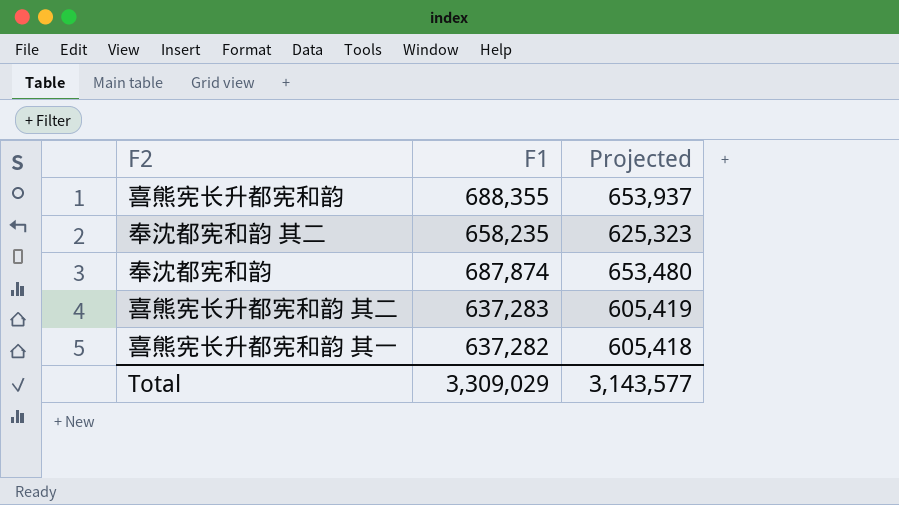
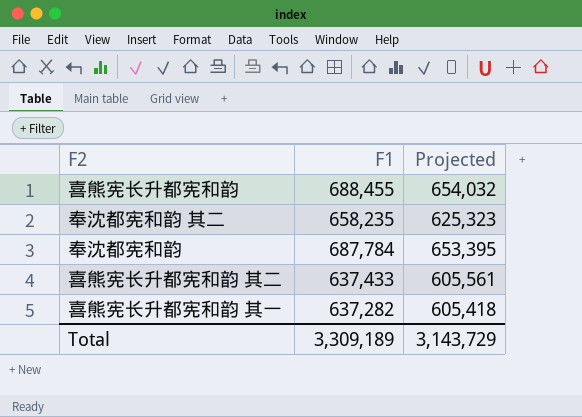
喜熊宪长升都宪和韵 | F1: 688,355 -> 688,455
喜熊宪长升都宪和韵 | Projected: 653,937 -> 654,032
奉沈都宪和韵 | F1: 687,874 -> 687,784
奉沈都宪和韵 | Projected: 653,480 -> 653,395
喜熊宪长升都宪和韵 其二 | F1: 637,283 -> 637,433
喜熊宪长升都宪和韵 其二 | Projected: 605,419 -> 605,561
Total | F1: 3,309,029 -> 3,309,189
Total | Projected: 3,143,577 -> 3,143,729

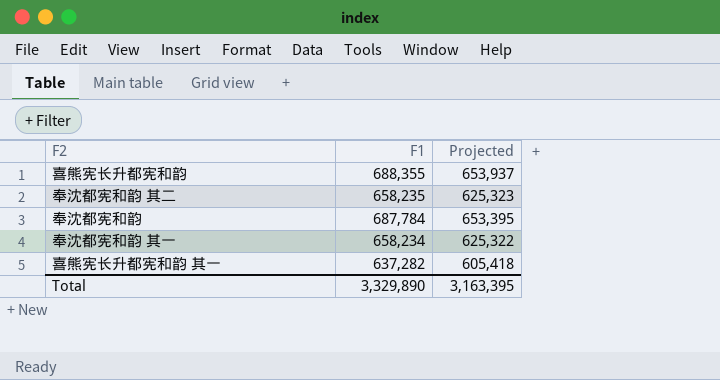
row 喜熊宪长升都宪和韵 其二: 637,433 | 605,561 -> none
喜熊宪长升都宪和韵 | F1: 688,455 -> 688,355
喜熊宪长升都宪和韵 | Projected: 654,032 -> 653,937
row 奉沈都宪和韵 其一: none -> 658,234 | 625,322
Total | F1: 3,309,189 -> 3,329,890
Total | Projected: 3,143,729 -> 3,163,395

